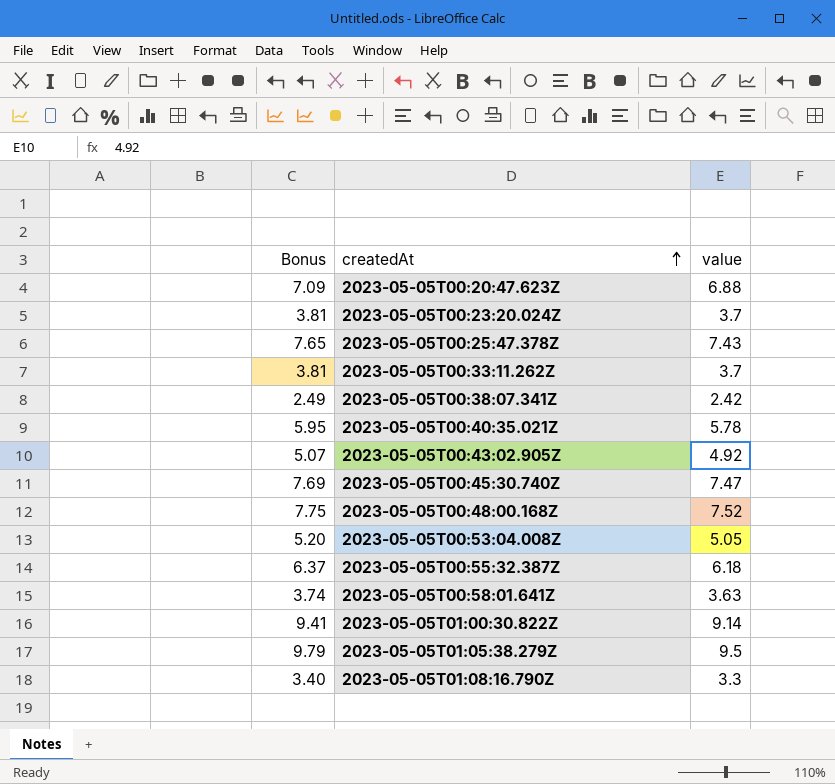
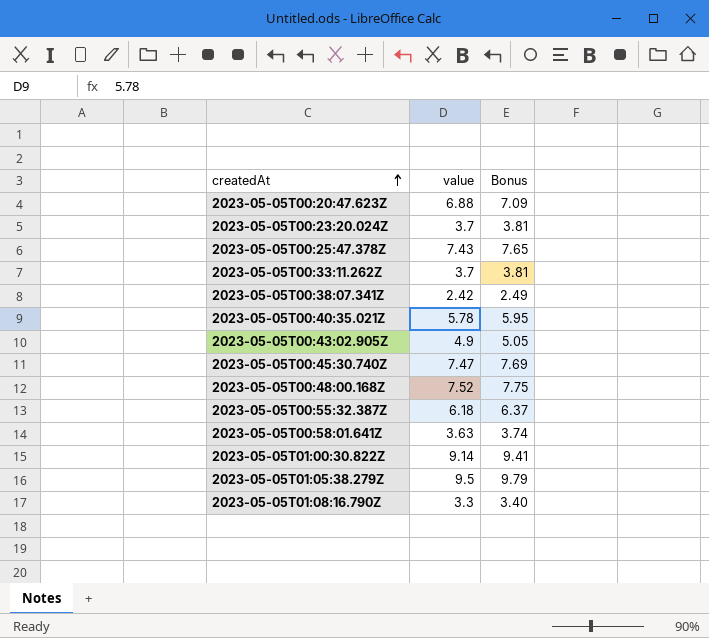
column Bonus | position: 1 -> 3
row 2023-05-05T00:53:04.008Z: 5.20 | 5.05 -> none
2023-05-05T00:43:02.905Z | value: 4.92 -> 4.9
2023-05-05T00:43:02.905Z | Bonus: 5.07 -> 5.05

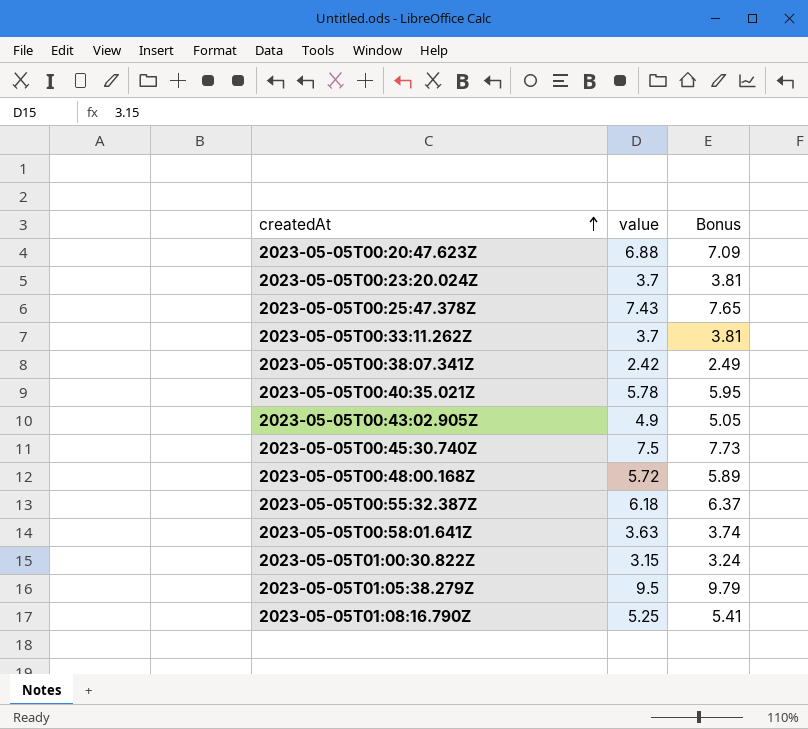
2023-05-05T00:45:30.740Z | value: 7.47 -> 7.5
2023-05-05T00:45:30.740Z | Bonus: 7.69 -> 7.73
2023-05-05T00:48:00.168Z | value: 7.52 -> 5.72
2023-05-05T00:48:00.168Z | Bonus: 7.75 -> 5.89
2023-05-05T01:00:30.822Z | value: 9.14 -> 3.15
2023-05-05T01:00:30.822Z | Bonus: 9.41 -> 3.24
2023-05-05T01:08:16.790Z | value: 3.3 -> 5.25
2023-05-05T01:08:16.790Z | Bonus: 3.40 -> 5.41

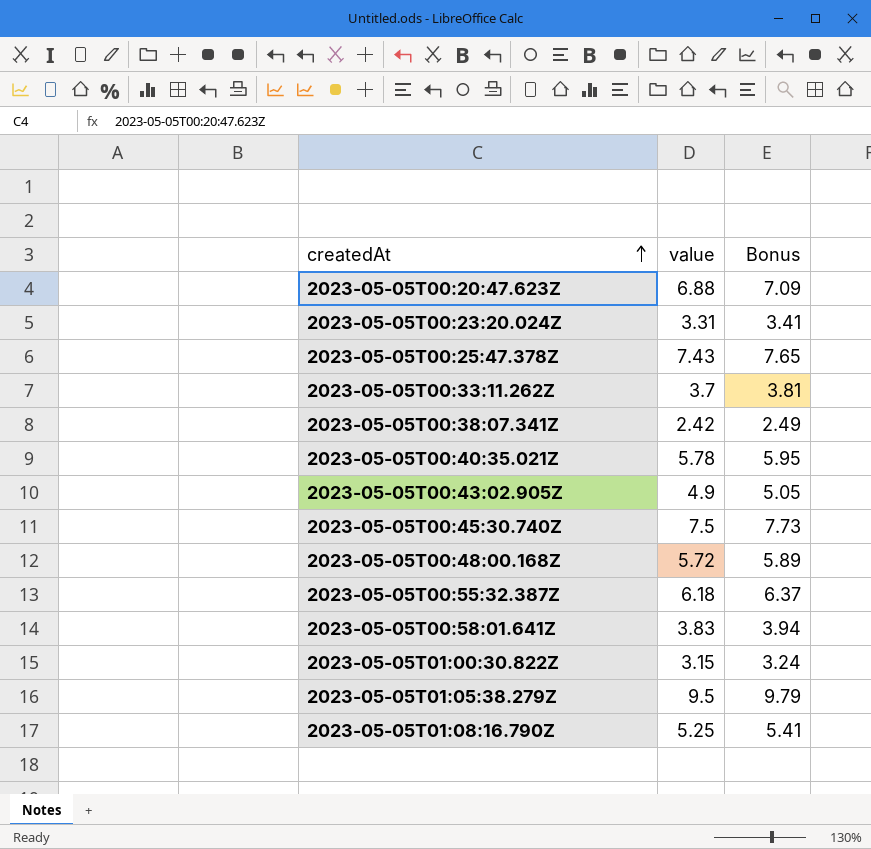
2023-05-05T00:23:20.024Z | value: 3.7 -> 3.31
2023-05-05T00:23:20.024Z | Bonus: 3.81 -> 3.41
2023-05-05T00:58:01.641Z | value: 3.63 -> 3.83
2023-05-05T00:58:01.641Z | Bonus: 3.74 -> 3.94

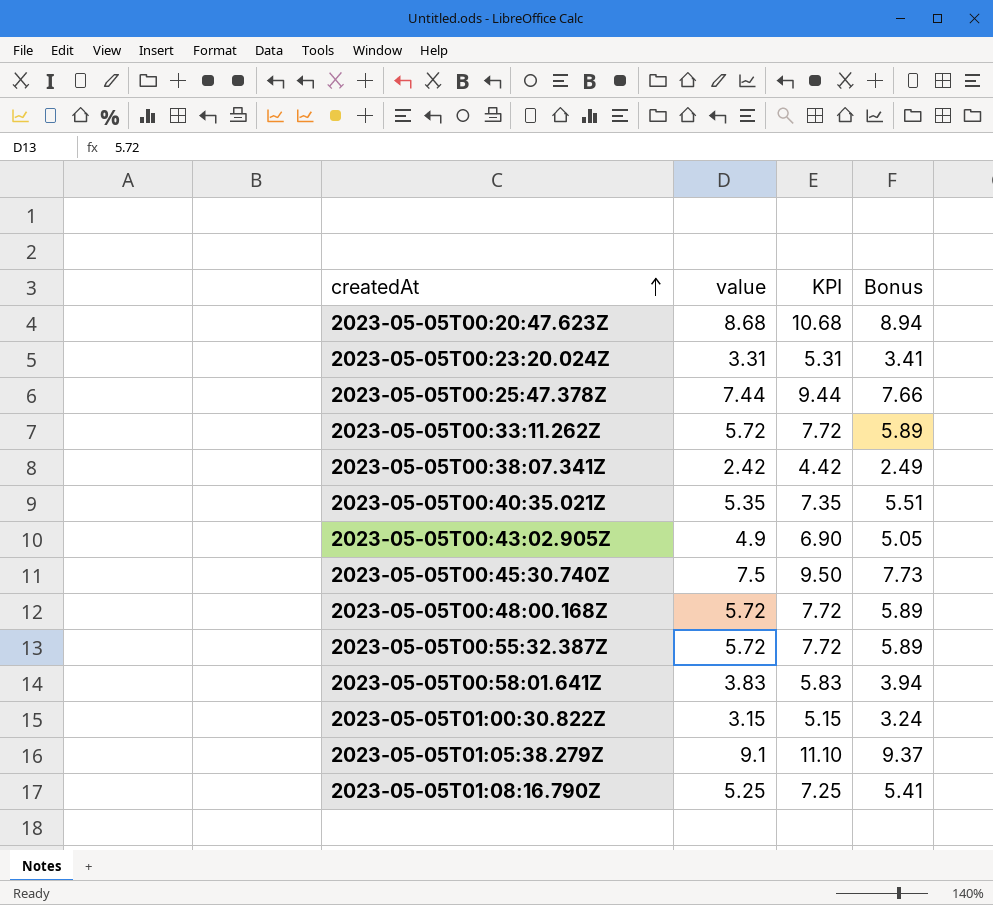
column KPI | formula: none -> [value] + 2
2023-05-05T00:20:47.623Z | value: 6.88 -> 8.68
2023-05-05T00:20:47.623Z | Bonus: 7.09 -> 8.94
2023-05-05T00:25:47.378Z | value: 7.43 -> 7.44
2023-05-05T00:25:47.378Z | Bonus: 7.65 -> 7.66
2023-05-05T00:33:11.262Z | value: 3.7 -> 5.72
2023-05-05T00:33:11.262Z | Bonus: 3.81 -> 5.89
2023-05-05T00:40:35.021Z | value: 5.78 -> 5.35
2023-05-05T00:40:35.021Z | Bonus: 5.95 -> 5.51
2023-05-05T00:55:32.387Z | value: 6.18 -> 5.72
2023-05-05T00:55:32.387Z | Bonus: 6.37 -> 5.89
2023-05-05T01:05:38.279Z | value: 9.5 -> 9.1
2023-05-05T01:05:38.279Z | Bonus: 9.79 -> 9.37

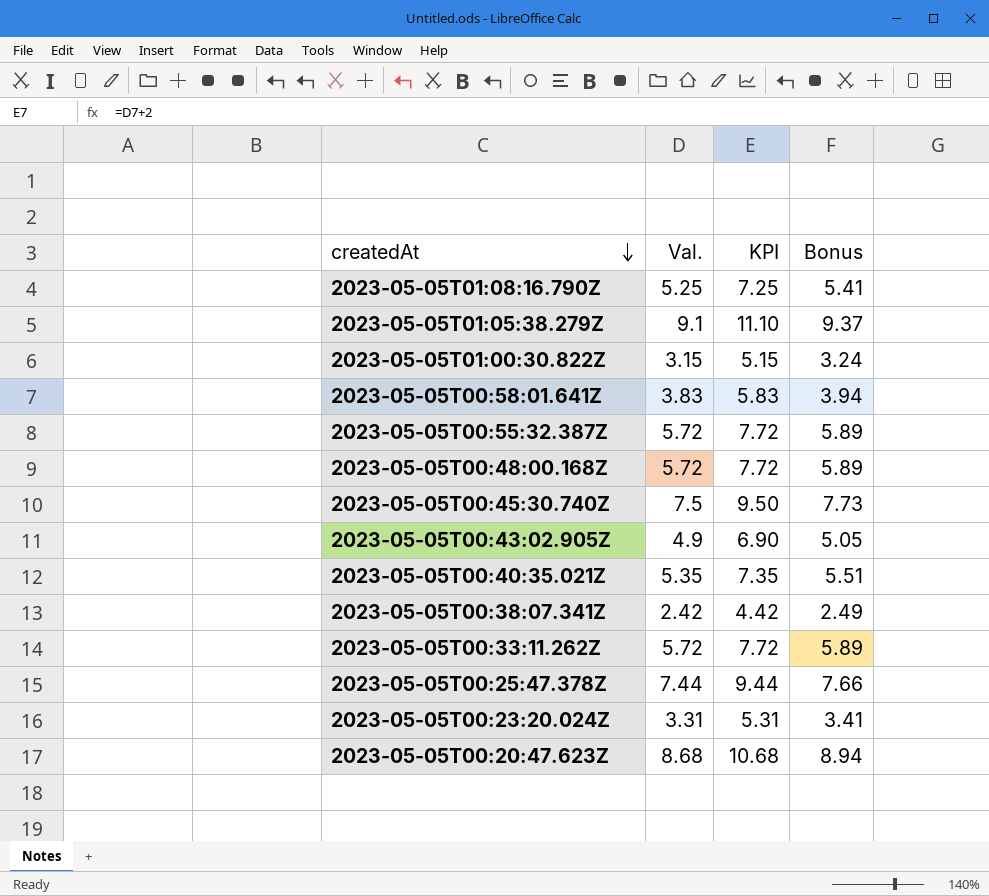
row order: createdAt ascending -> createdAt descending
column name: value -> Val.

